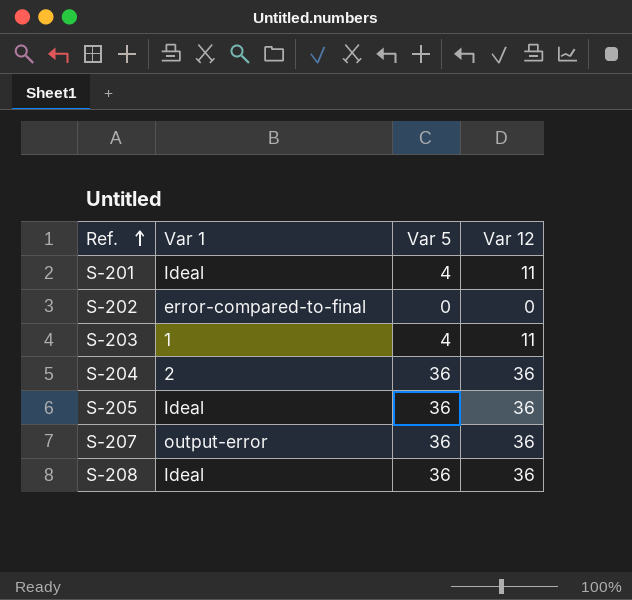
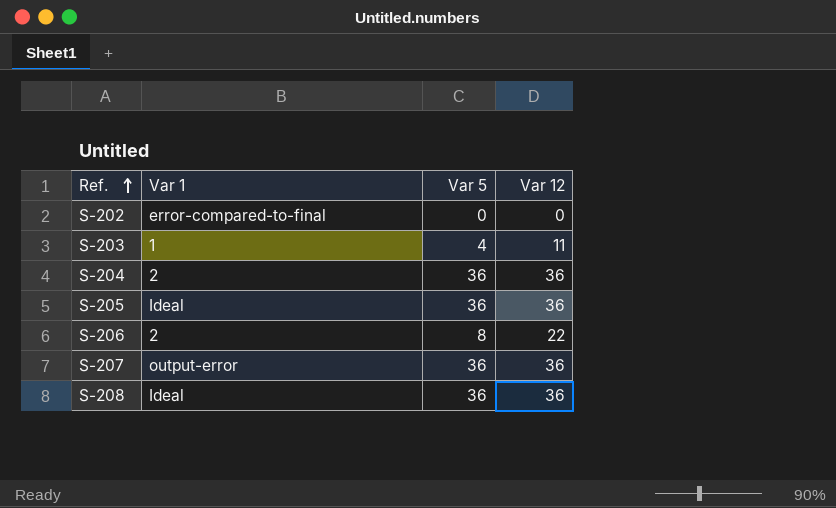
row S-201: Ideal | 4 | 11 -> none
row S-206: none -> 2 | 8 | 22

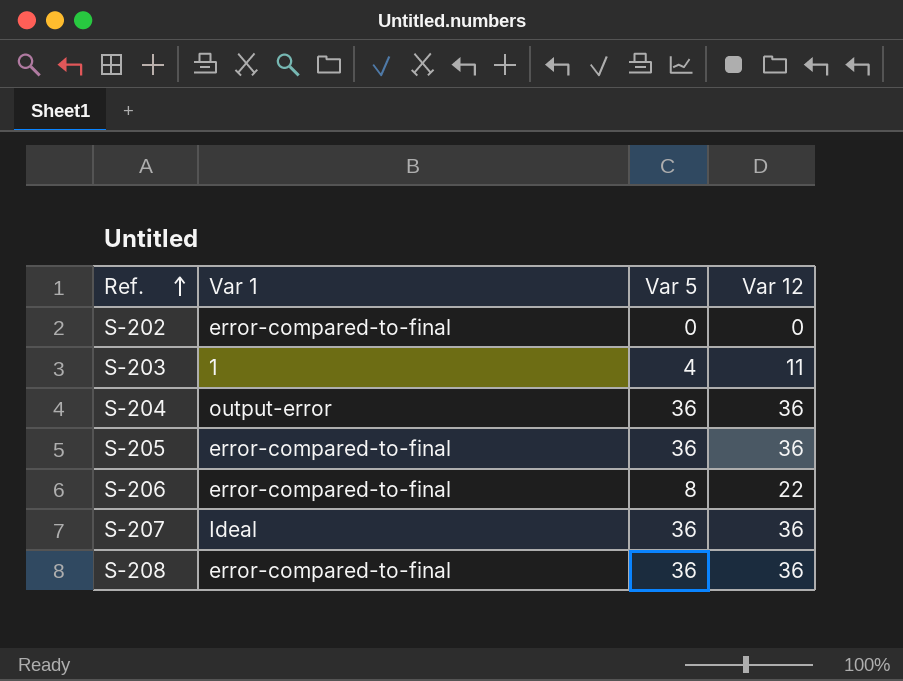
S-204 | Var 1: 2 -> output-error
S-205 | Var 1: Ideal -> error-compared-to-final
S-206 | Var 1: 2 -> error-compared-to-final
S-207 | Var 1: output-error -> Ideal
S-208 | Var 1: Ideal -> error-compared-to-final

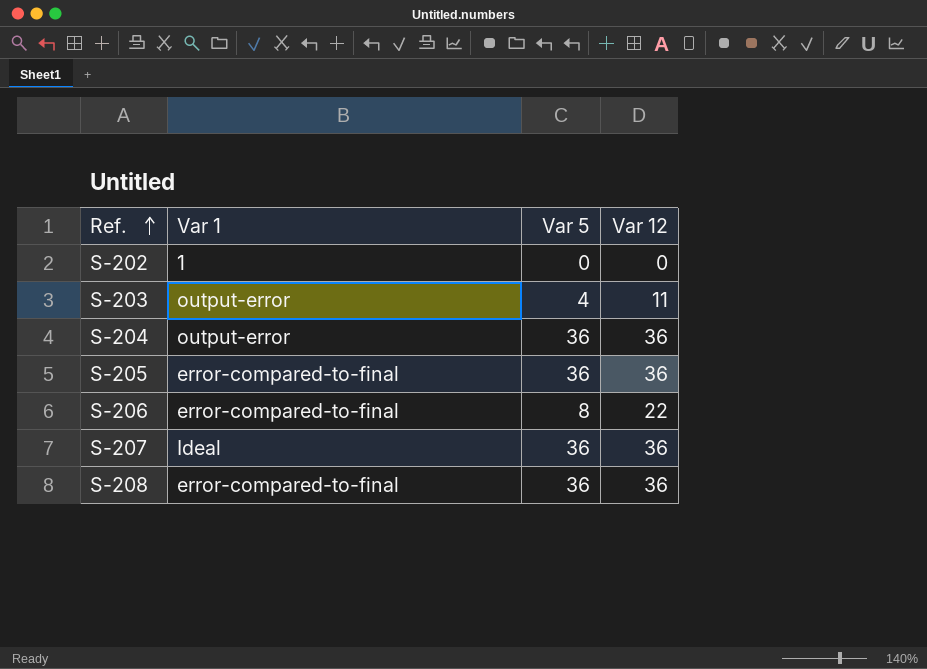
S-202 | Var 1: error-compared-to-final -> 1
S-203 | Var 1: 1 -> output-error

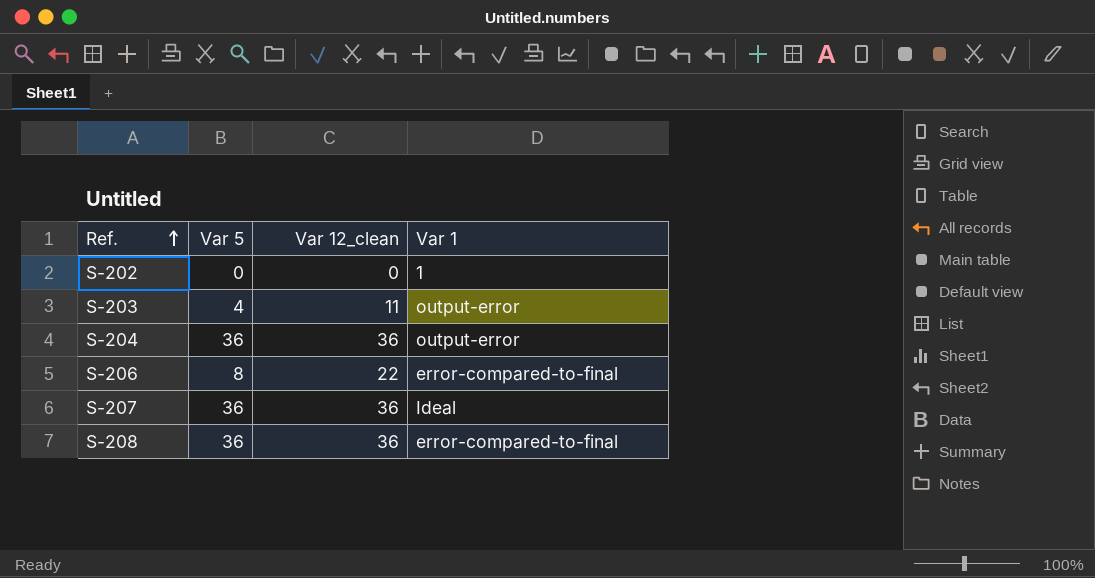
column name: Var 12 -> Var 12_clean
column Var 1 | position: 2 -> 4
row S-205: error-compared-to-final | 36 | 36 -> none

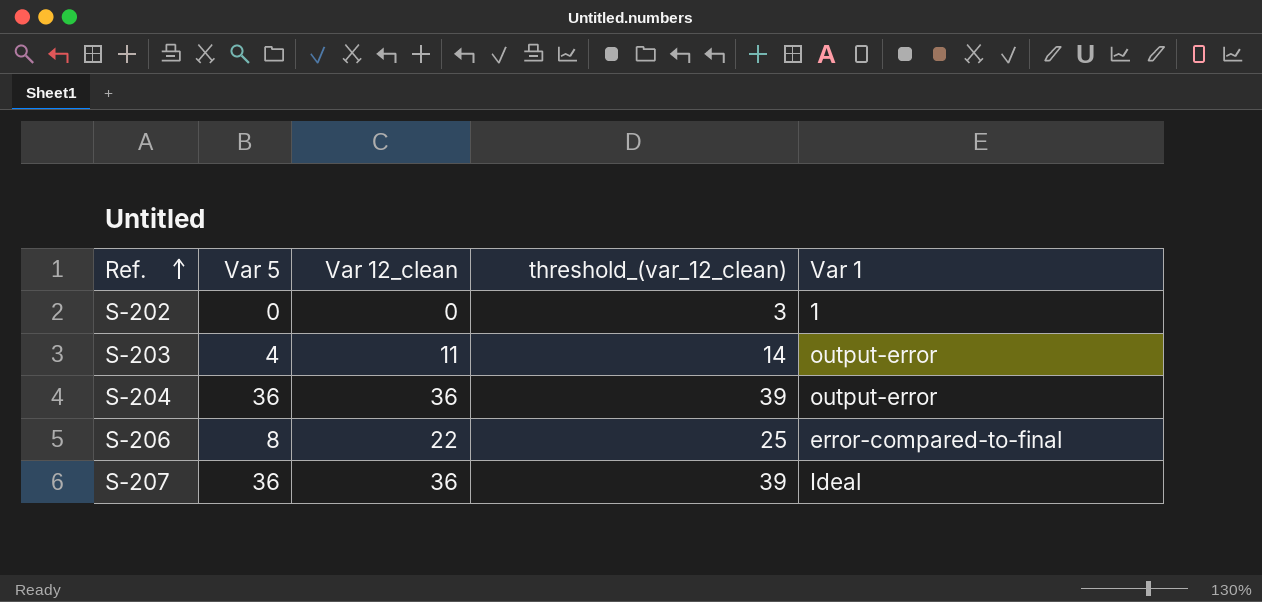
column threshold_(var_12_clean) | formula: none -> [Var 12_clean] + 3
row S-208: 36 | 36 | error-compared-to-final -> none

